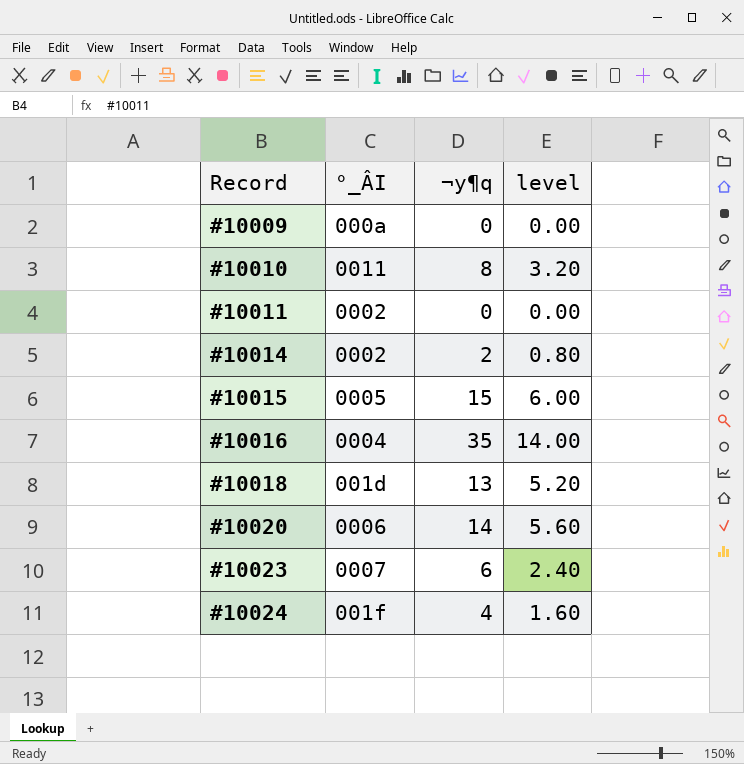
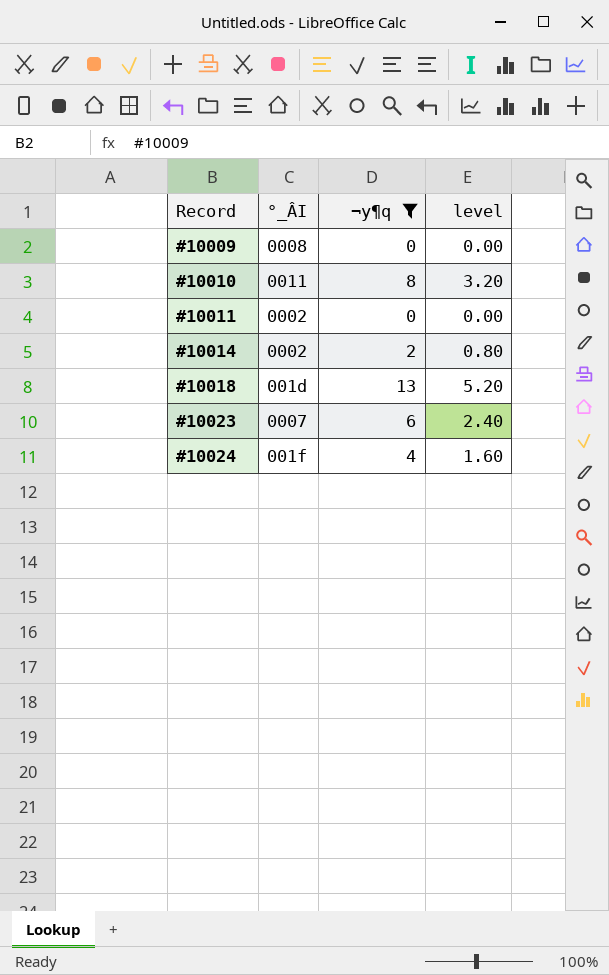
filter: none -> ¬y¶q <= 13
#10009 | °_ÂI: 000a -> 0008

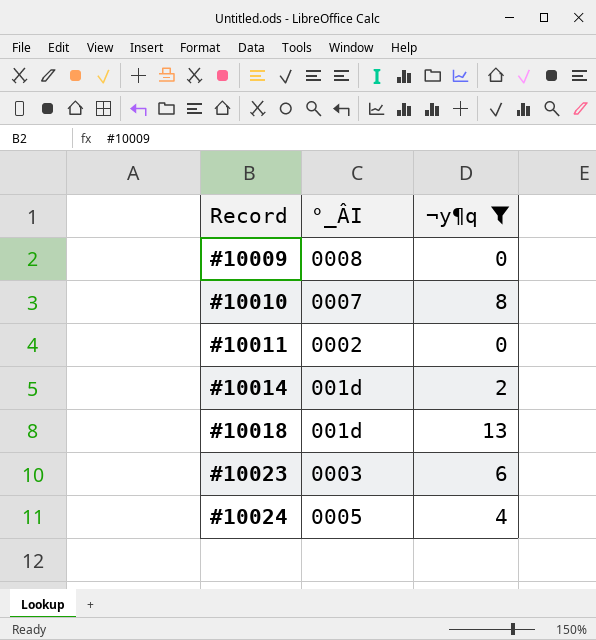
column level | formula: [¬y¶q] * 0.4 -> none
#10010 | °_ÂI: 0011 -> 0007
#10014 | °_ÂI: 0002 -> 001d
#10023 | °_ÂI: 0007 -> 0003
#10024 | °_ÂI: 001f -> 0005

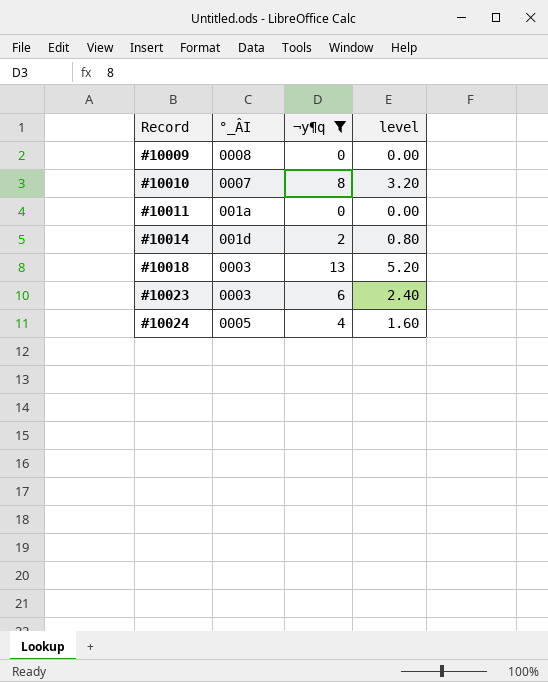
column level | formula: none -> [¬y¶q] * 0.4
#10011 | °_ÂI: 0002 -> 001a
#10018 | °_ÂI: 001d -> 0003

